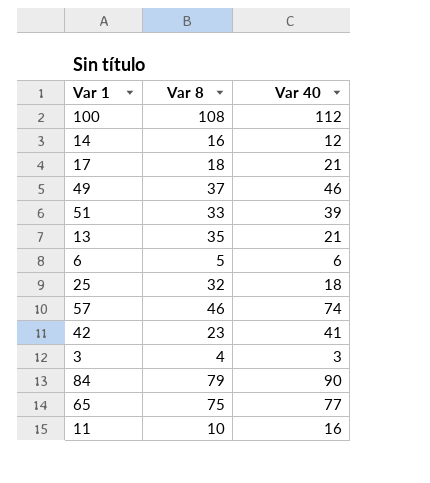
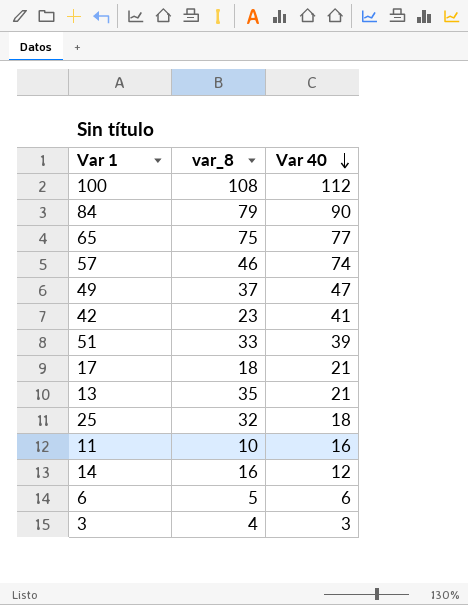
row order: none -> Var 40 descending
column name: Var 8 -> var_8
49 | Var 40: 46 -> 47

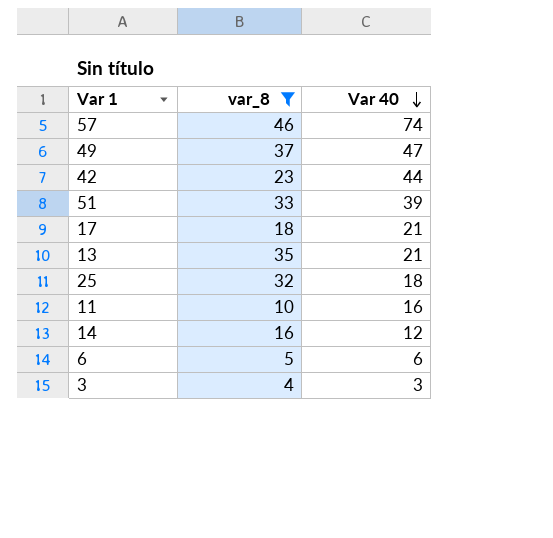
filter: none -> var_8 <= 46
42 | Var 40: 41 -> 44

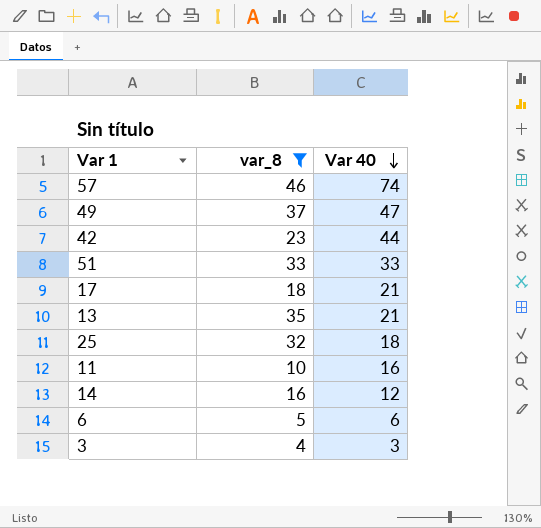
51 | Var 40: 39 -> 33

